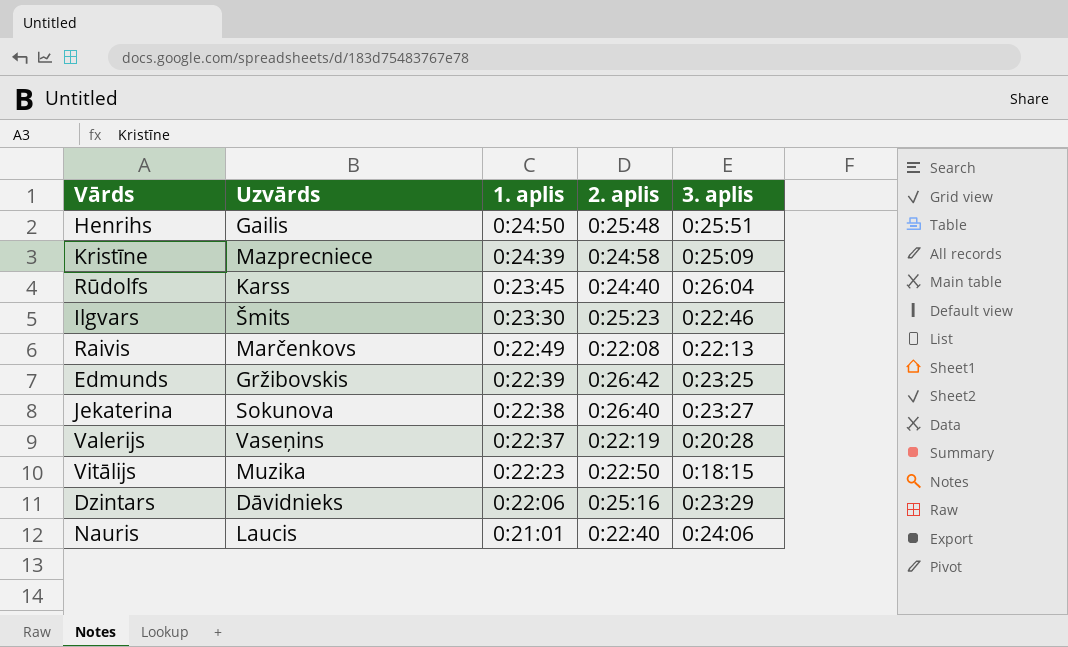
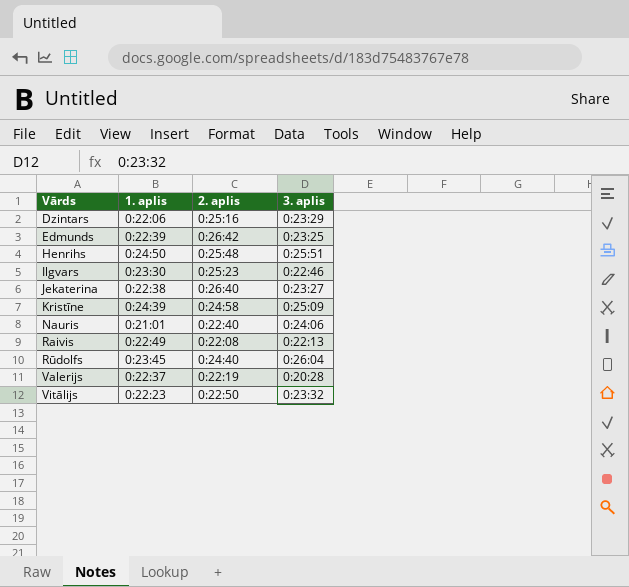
row order: 1. aplis descending -> Vārds ascending
column Uzvārds | position: 2 -> none
Vitālijs | 3. aplis: 0:18:15 -> 0:23:32

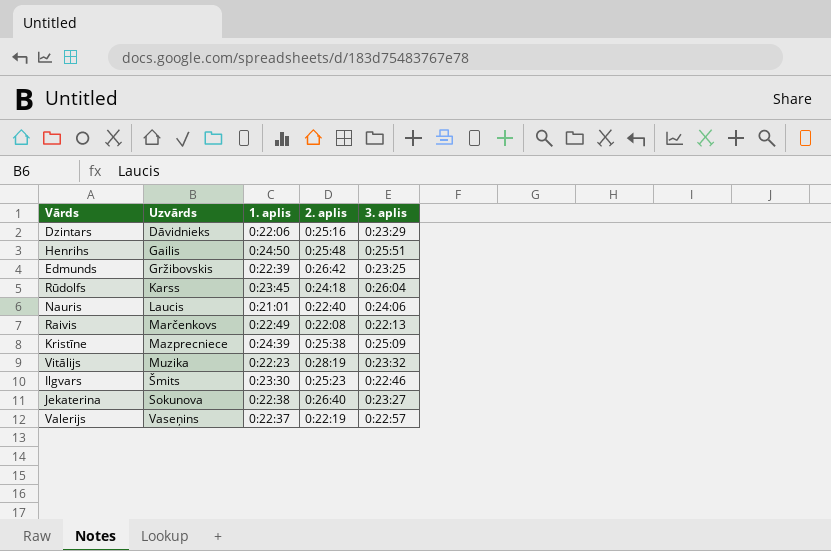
row order: Vārds ascending -> Uzvārds ascending
column Uzvārds | position: none -> 2
Rūdolfs | 2. aplis: 0:24:40 -> 0:24:18
Kristīne | 2. aplis: 0:24:58 -> 0:25:38
Vitālijs | 2. aplis: 0:22:50 -> 0:28:19
Valerijs | 3. aplis: 0:20:28 -> 0:22:57

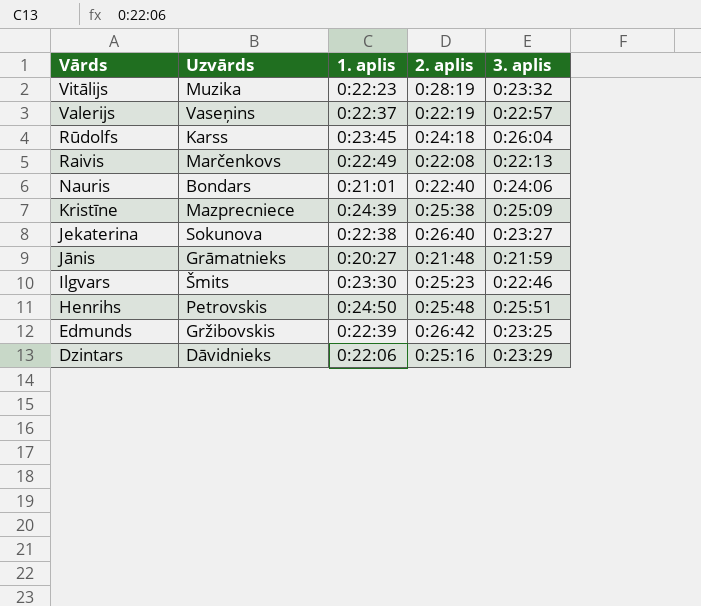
row order: Uzvārds ascending -> Vārds descending
Nauris | Uzvārds: Laucis -> Bondars
row Jānis: none -> Grāmatnieks | 0:20:27 | 0:21:48 | 0:21:59
Henrihs | Uzvārds: Gailis -> Petrovskis

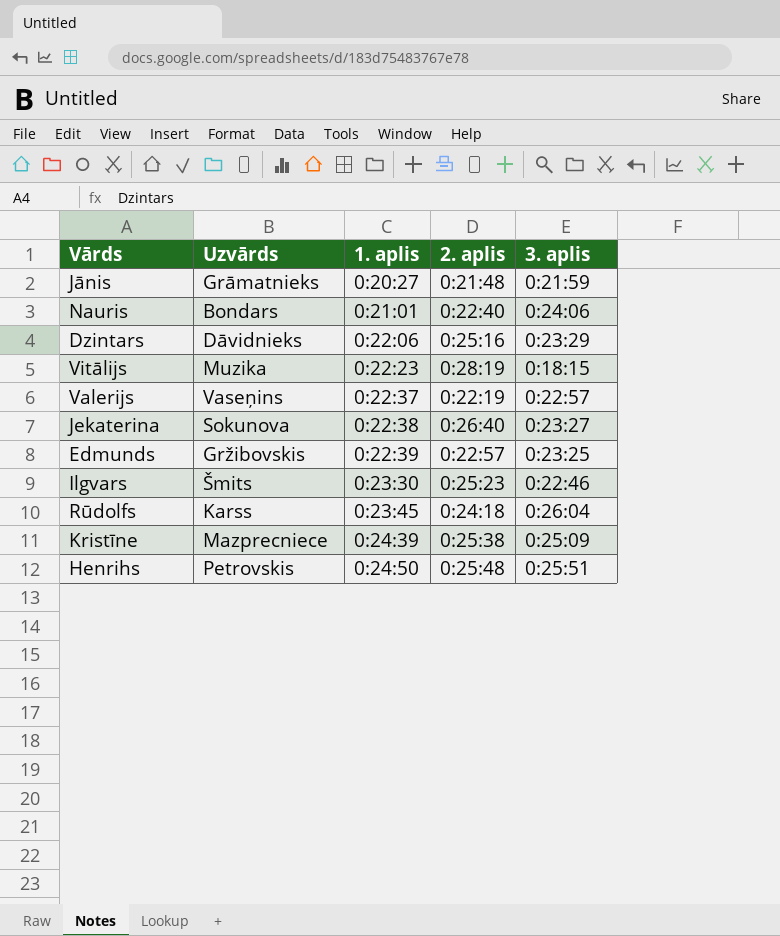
row order: Vārds descending -> 1. aplis ascending
row Raivis: Marčenkovs | 0:22:49 | 0:22:08 | 0:22:13 -> none
Vitālijs | 3. aplis: 0:23:32 -> 0:18:15
Edmunds | 2. aplis: 0:26:42 -> 0:22:57

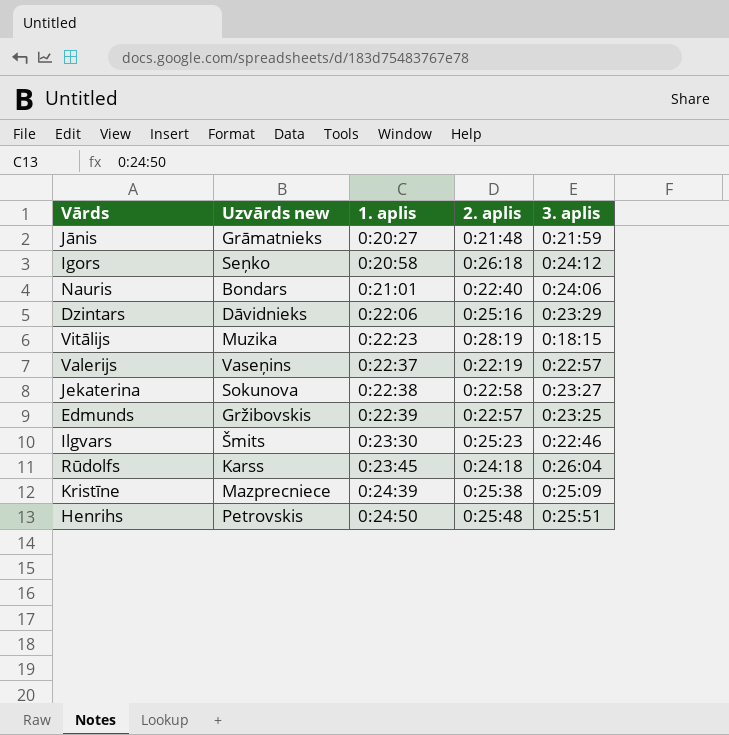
column name: Uzvārds -> Uzvārds new
row Igors: none -> Seņko | 0:20:58 | 0:26:18 | 0:24:12
Jekaterina | 2. aplis: 0:26:40 -> 0:22:58

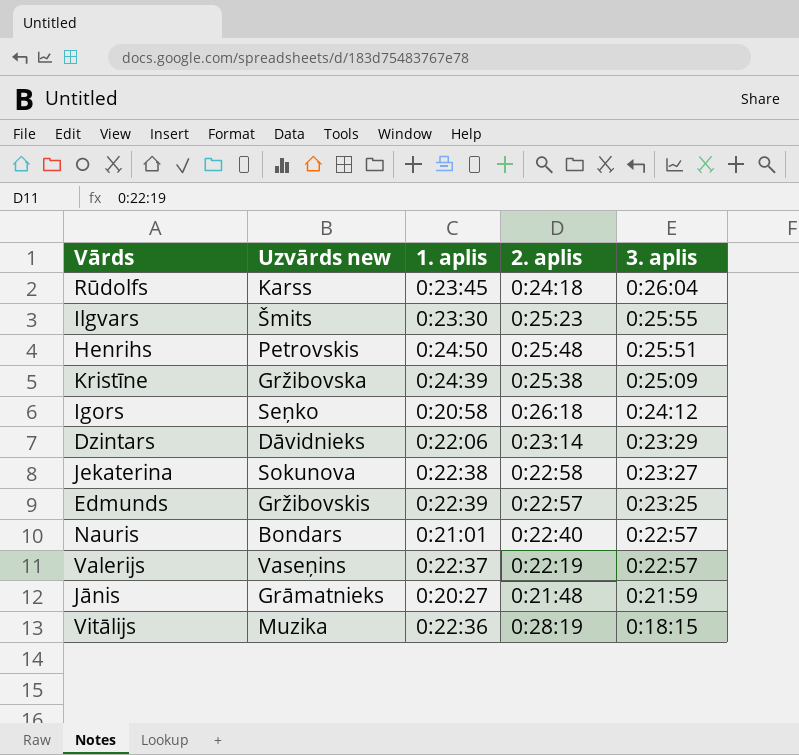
row order: 1. aplis ascending -> 3. aplis descending
Ilgvars | 3. aplis: 0:22:46 -> 0:25:55
Kristīne | Uzvārds new: Mazprecniece -> Gržibovska
Dzintars | 2. aplis: 0:25:16 -> 0:23:14
Nauris | 3. aplis: 0:24:06 -> 0:22:57
Vitālijs | 1. aplis: 0:22:23 -> 0:22:36

